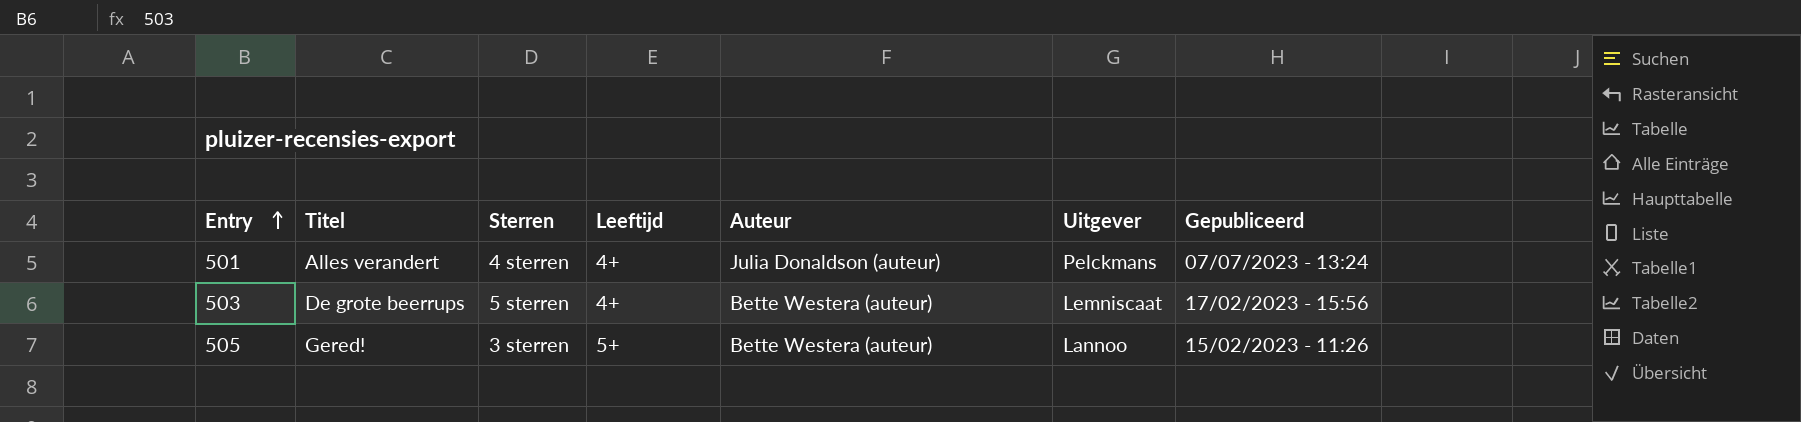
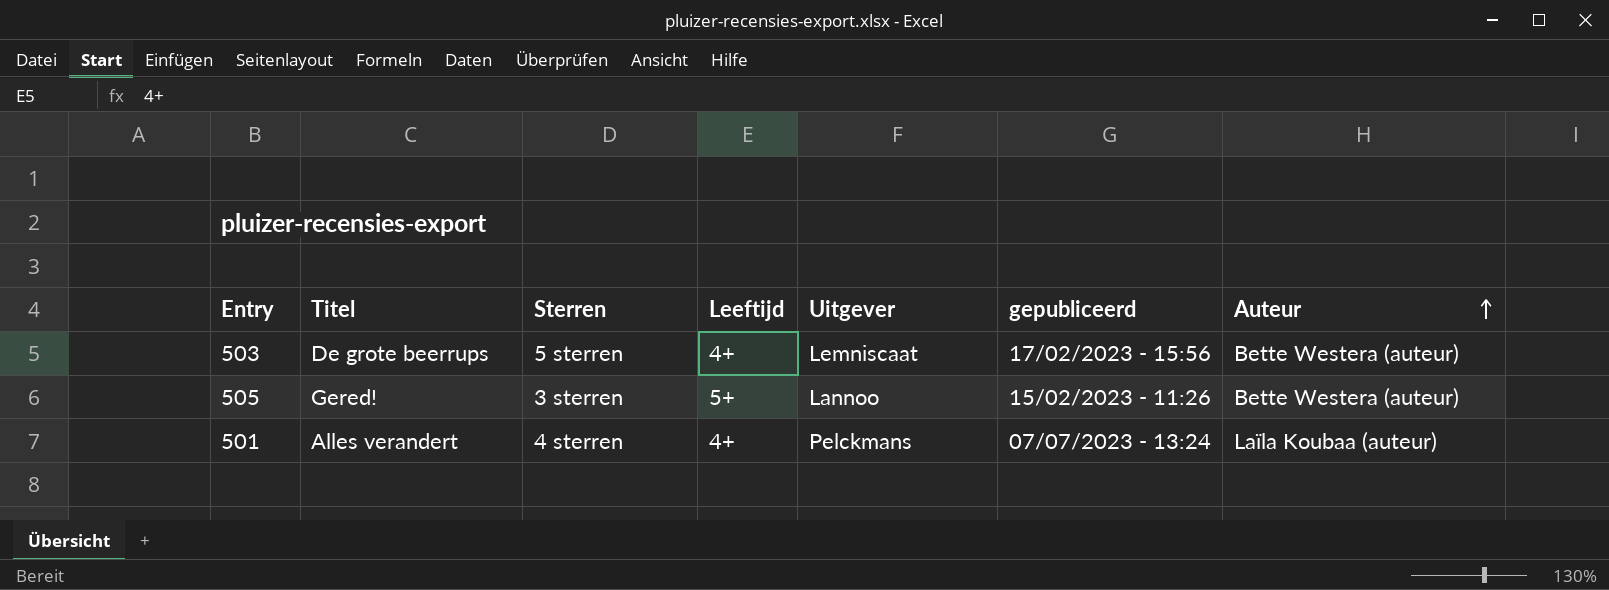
row order: Entry ascending -> Auteur ascending
column name: Gepubliceerd -> gepubliceerd
column Auteur | position: 5 -> 7
501 | Auteur: Julia Donaldson (auteur) -> Laïla Koubaa (auteur)

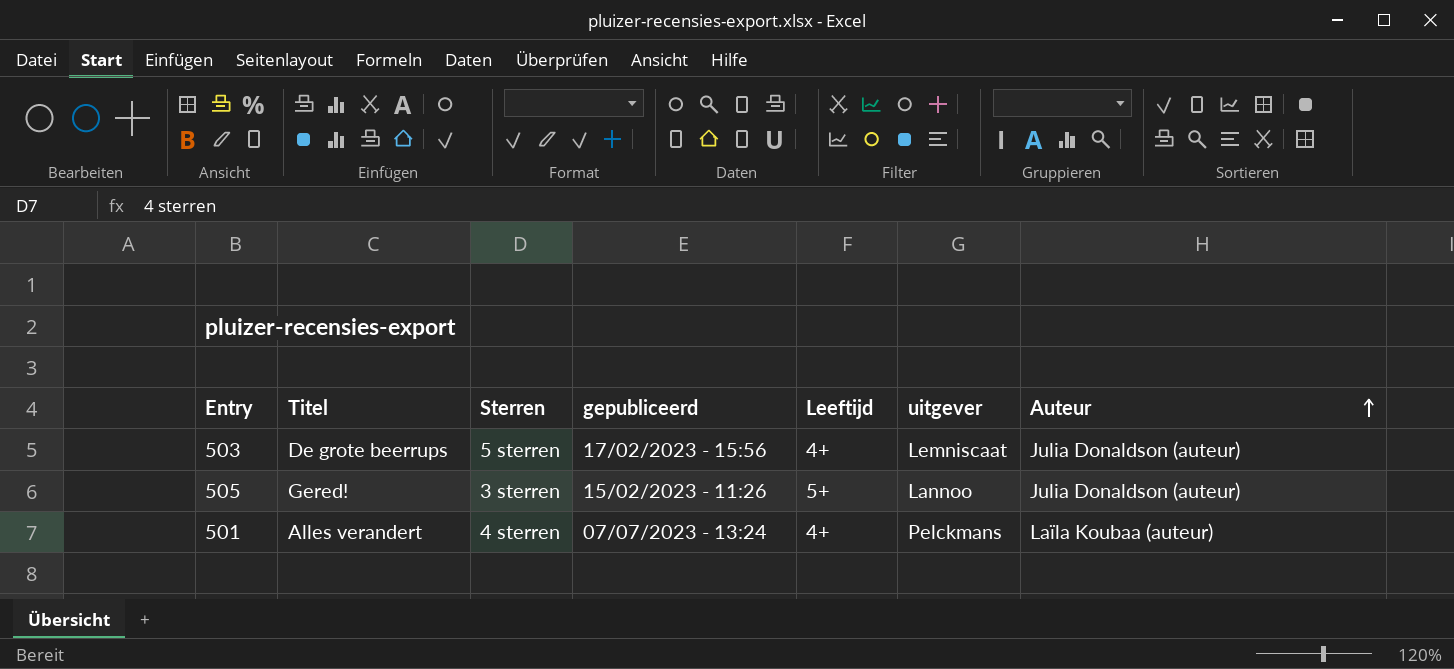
column gepubliceerd | position: 6 -> 4
column name: Uitgever -> uitgever
503 | Auteur: Bette Westera (auteur) -> Julia Donaldson (auteur)
505 | Auteur: Bette Westera (auteur) -> Julia Donaldson (auteur)

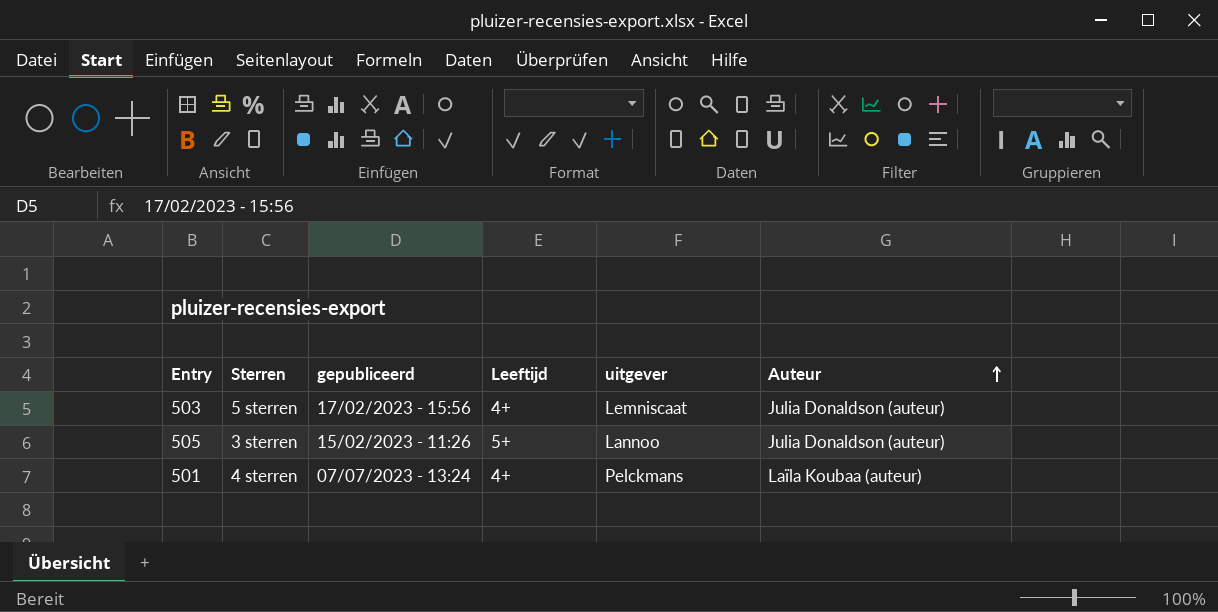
column Titel | position: 2 -> none

